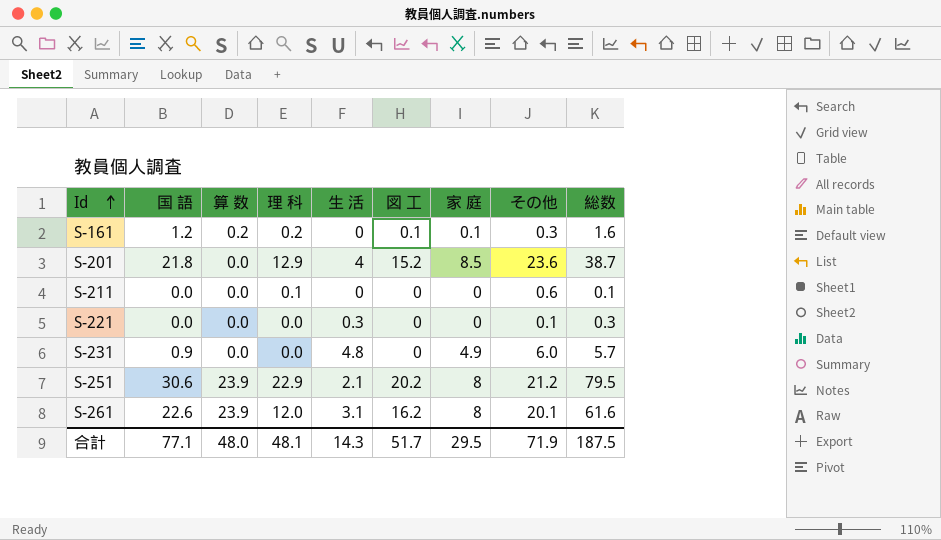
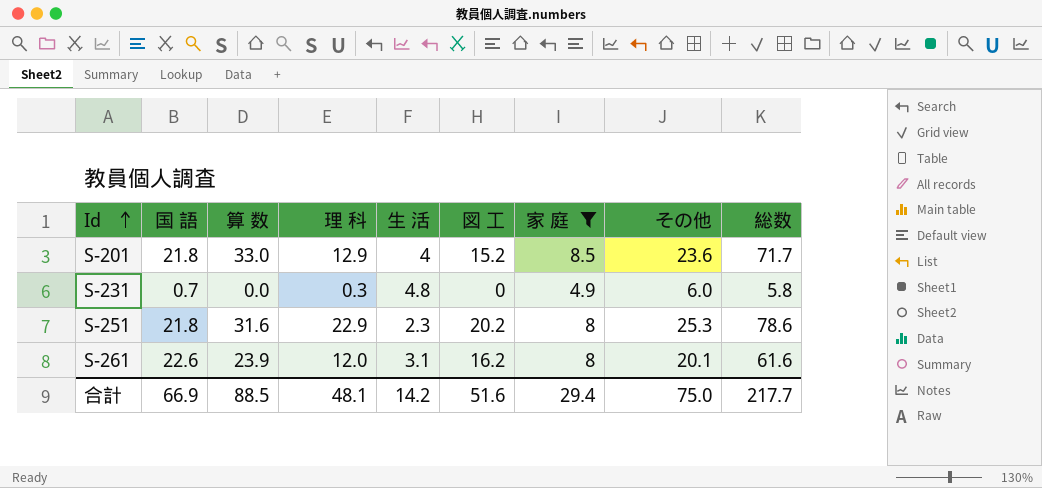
filter: none -> 家 庭 >= 4.9
S-201 | 算 数: 0.0 -> 33.0
S-201 | 総数: 38.7 -> 71.7
S-231 | 国 語: 0.9 -> 0.7
S-231 | 理 科: 0.0 -> 0.3
S-231 | 総数: 5.7 -> 5.8
S-251 | 国 語: 30.6 -> 21.8
S-251 | 算 数: 23.9 -> 31.6
S-251 | 生 活: 2.1 -> 2.3
S-251 | その他: 21.2 -> 25.3
S-251 | 総数: 79.5 -> 78.6
合計 | 国 語: 77.1 -> 66.9
合計 | 算 数: 48.0 -> 88.5
合計 | 生 活: 14.3 -> 14.2
合計 | 図 工: 51.7 -> 51.6
合計 | 家 庭: 29.5 -> 29.4
合計 | その他: 71.9 -> 75.0
合計 | 総数: 187.5 -> 217.7

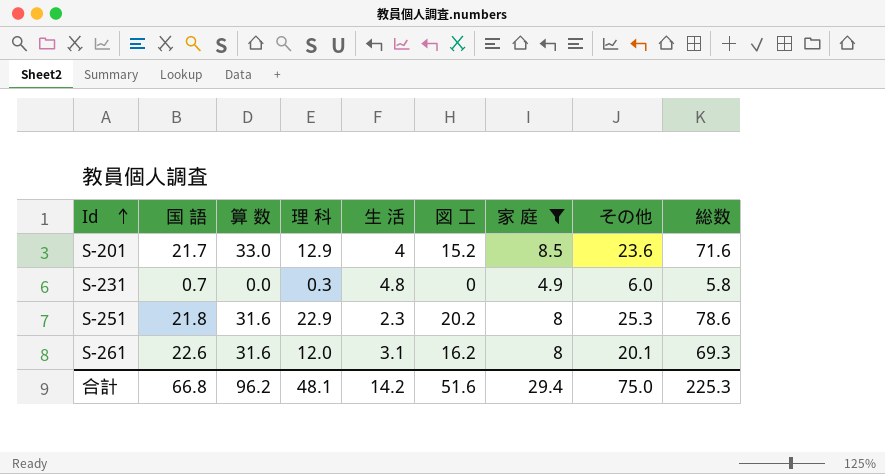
S-201 | 国 語: 21.8 -> 21.7
S-201 | 総数: 71.7 -> 71.6
S-261 | 算 数: 23.9 -> 31.6
S-261 | 総数: 61.6 -> 69.3
合計 | 国 語: 66.9 -> 66.8
合計 | 算 数: 88.5 -> 96.2
合計 | 総数: 217.7 -> 225.3

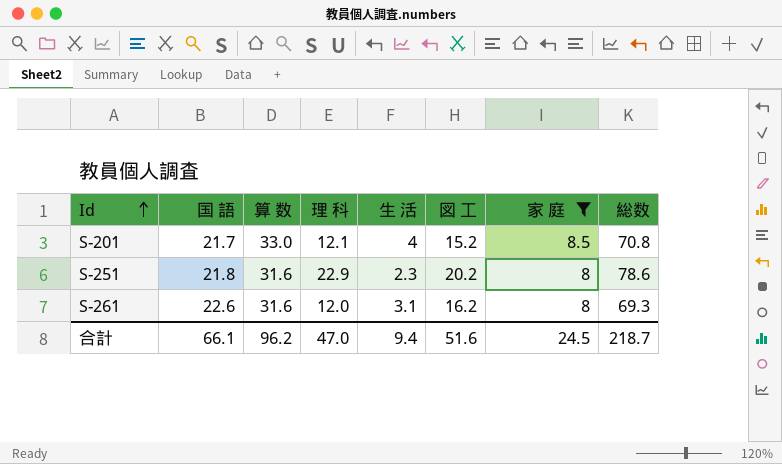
column その他 | position: 8 -> none
row S-231: 0.7 | 0.0 | 0.3 | 4.8 | 0 | 4.9 | 6.0 | 5.8 -> none
S-201 | 理 科: 12.9 -> 12.1
S-201 | 総数: 71.6 -> 70.8
合計 | 国 語: 66.8 -> 66.1
合計 | 理 科: 48.1 -> 47.0
合計 | 生 活: 14.2 -> 9.4
合計 | 家 庭: 29.4 -> 24.5
合計 | 総数: 225.3 -> 218.7

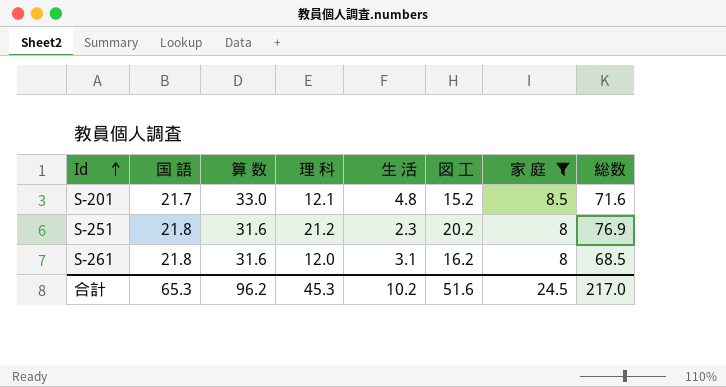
S-201 | 生 活: 4 -> 4.8
S-201 | 総数: 70.8 -> 71.6
S-251 | 理 科: 22.9 -> 21.2
S-251 | 総数: 78.6 -> 76.9
S-261 | 国 語: 22.6 -> 21.8
S-261 | 総数: 69.3 -> 68.5
合計 | 国 語: 66.1 -> 65.3
合計 | 理 科: 47.0 -> 45.3
合計 | 生 活: 9.4 -> 10.2
合計 | 総数: 218.7 -> 217.0

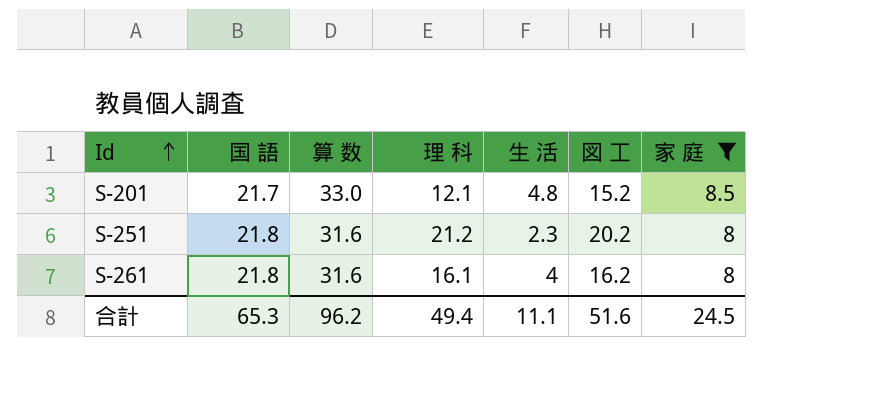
column 総数 | formula: [国 語] + [算 数] + [理 科] + [生 活] -> none
S-261 | 理 科: 12.0 -> 16.1
S-261 | 生 活: 3.1 -> 4
合計 | 理 科: 45.3 -> 49.4
合計 | 生 活: 10.2 -> 11.1

